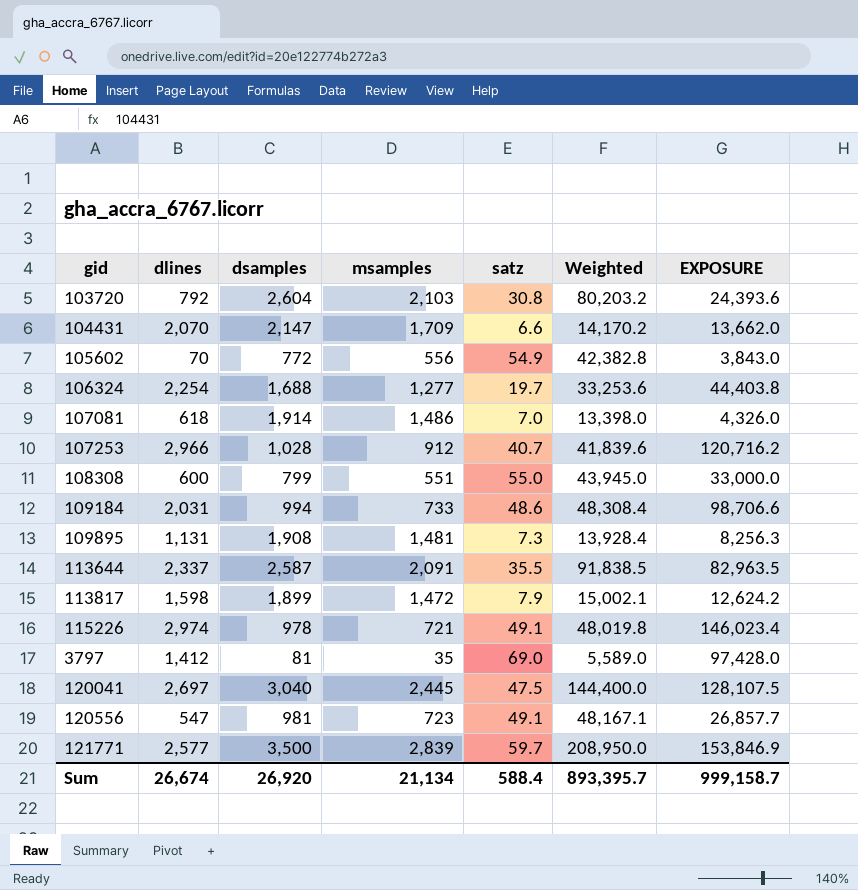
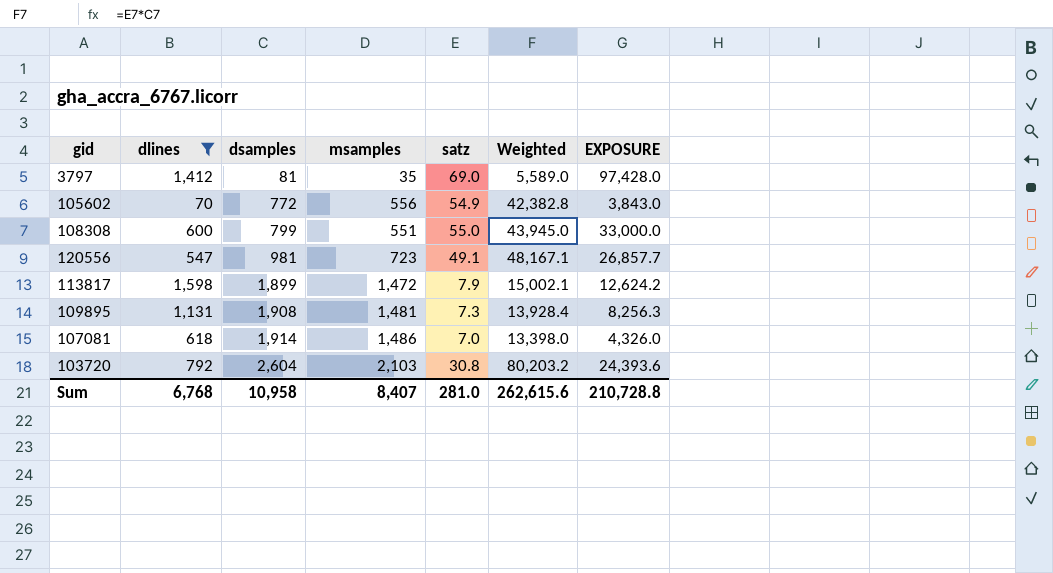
filter: none -> dlines <= 1,598
row order: none -> dsamples ascending
Sum | dlines: 26,674 -> 6,768
Sum | dsamples: 26,920 -> 10,958
Sum | msamples: 21,134 -> 8,407
Sum | satz: 588.4 -> 281.0
Sum | Weighted: 893,395.7 -> 262,615.6
Sum | EXPOSURE: 999,158.7 -> 210,728.8

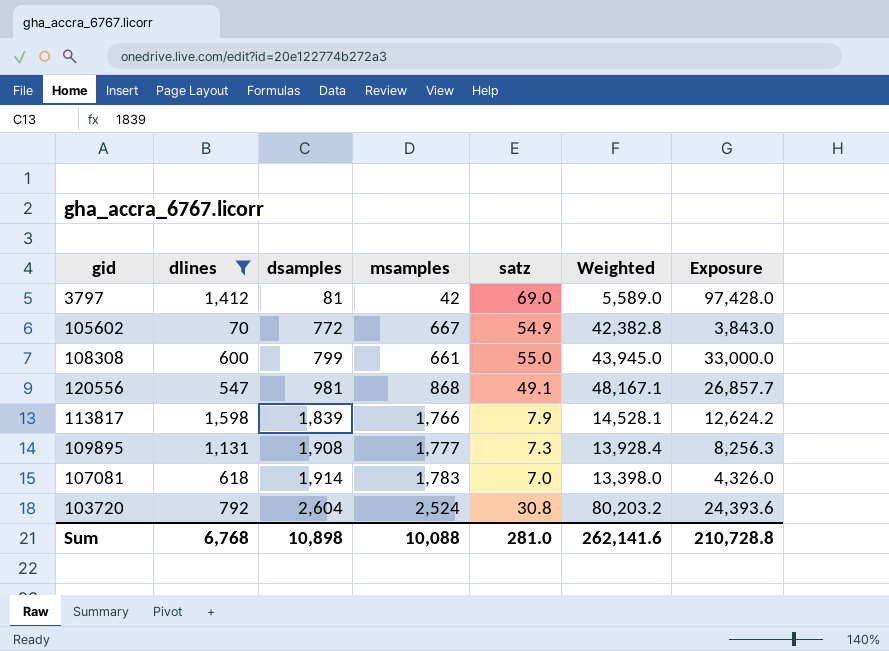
column name: EXPOSURE -> Exposure
3797 | msamples: 35 -> 42
105602 | msamples: 556 -> 667
108308 | msamples: 551 -> 661
120556 | msamples: 723 -> 868
113817 | dsamples: 1,899 -> 1,839
113817 | msamples: 1,472 -> 1,766
113817 | Weighted: 15,002.1 -> 14,528.1
109895 | msamples: 1,481 -> 1,777
107081 | msamples: 1,486 -> 1,783
103720 | msamples: 2,103 -> 2,524
Sum | dsamples: 10,958 -> 10,898
Sum | msamples: 8,407 -> 10,088
Sum | Weighted: 262,615.6 -> 262,141.6

